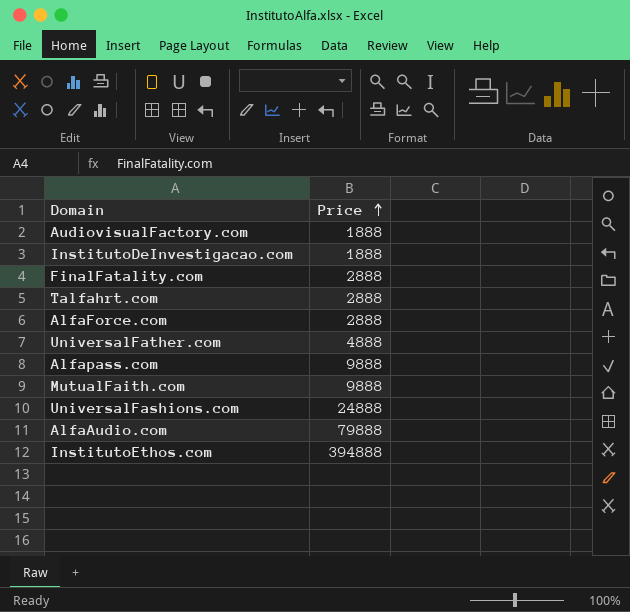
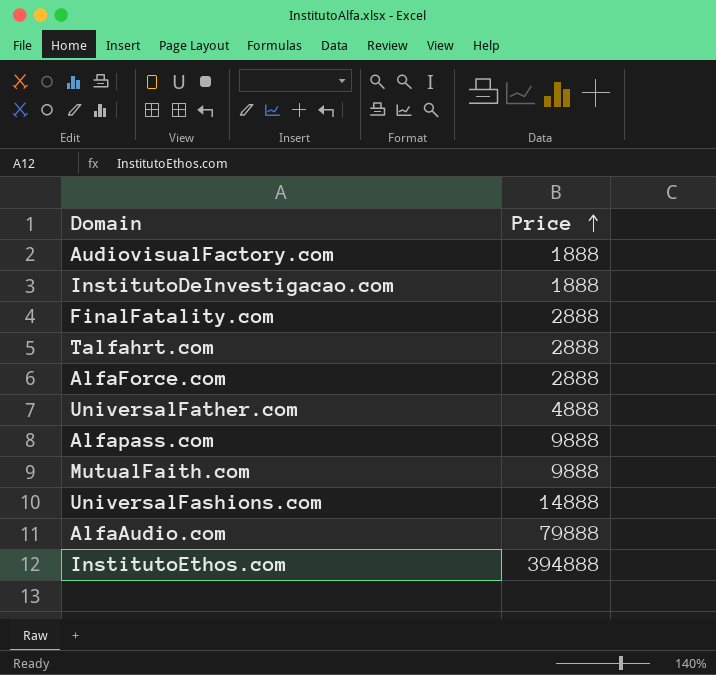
UniversalFashions.com | Price: 24888 -> 14888

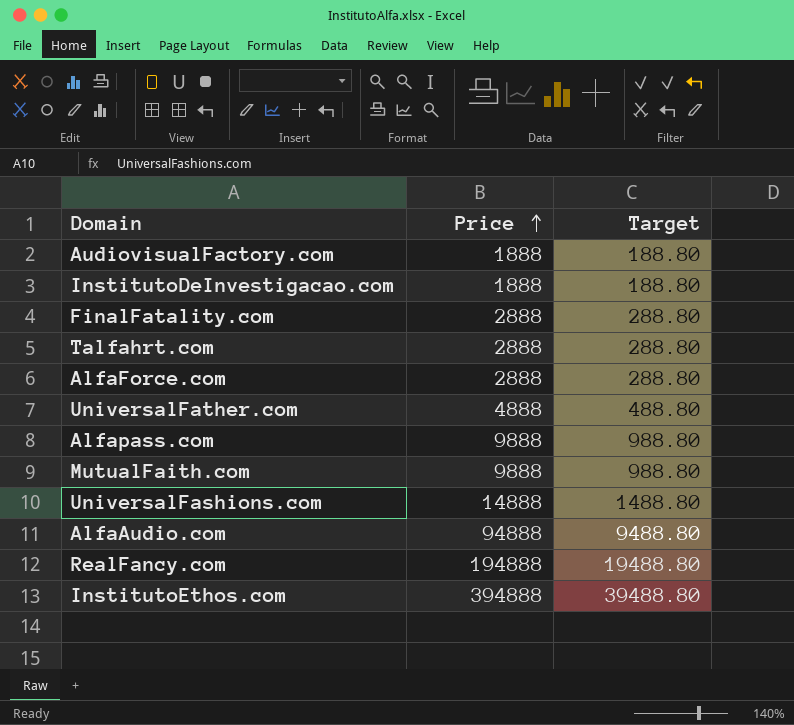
column Target | formula: none -> [Price] * 0.1
AlfaAudio.com | Price: 79888 -> 94888
row RealFancy.com: none -> 194888 | 19488.80

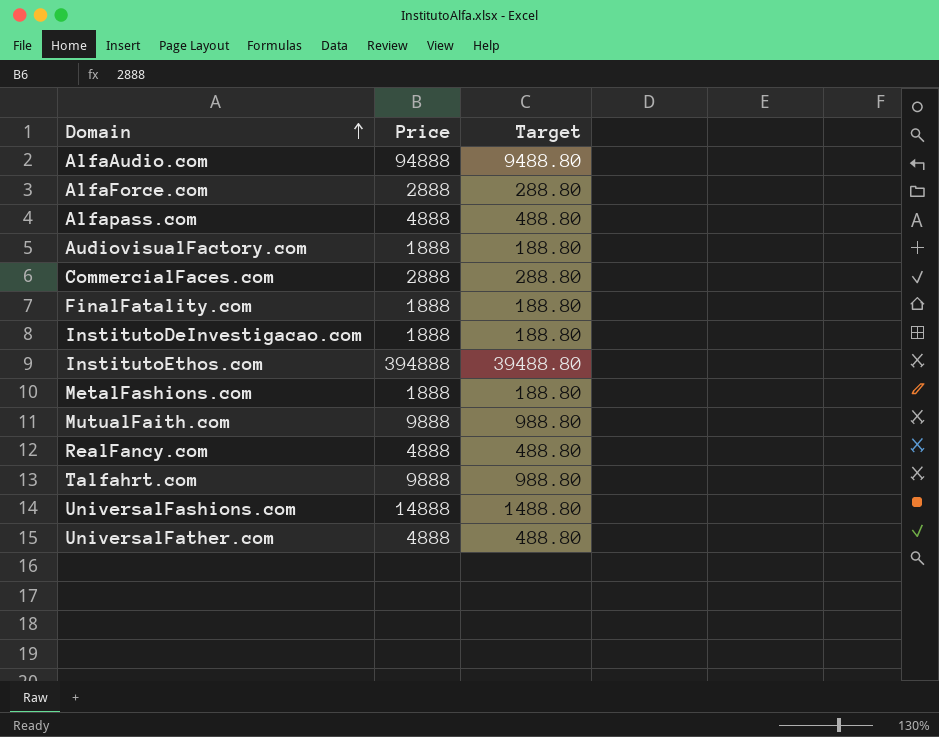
row order: Price ascending -> Domain ascending
Alfapass.com | Price: 9888 -> 4888
Alfapass.com | Target: 988.80 -> 488.80
row CommercialFaces.com: none -> 2888 | 288.80
FinalFatality.com | Price: 2888 -> 1888
FinalFatality.com | Target: 288.80 -> 188.80
row MetalFashions.com: none -> 1888 | 188.80
RealFancy.com | Price: 194888 -> 4888
RealFancy.com | Target: 19488.80 -> 488.80
Talfahrt.com | Price: 2888 -> 9888
Talfahrt.com | Target: 288.80 -> 988.80

